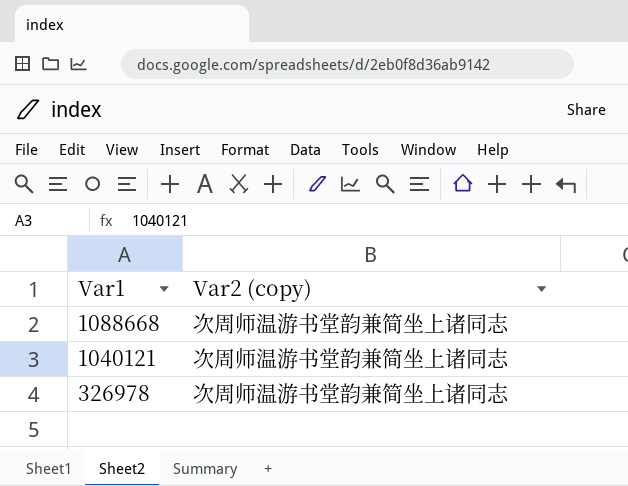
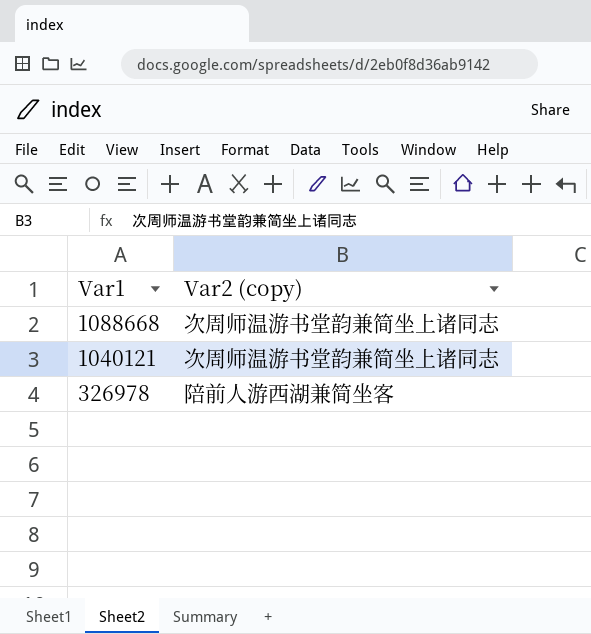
326978 | Var2 (copy): 次周师温游书堂韵兼简坐上诸同志 -> 陪前人游西湖兼简坐客

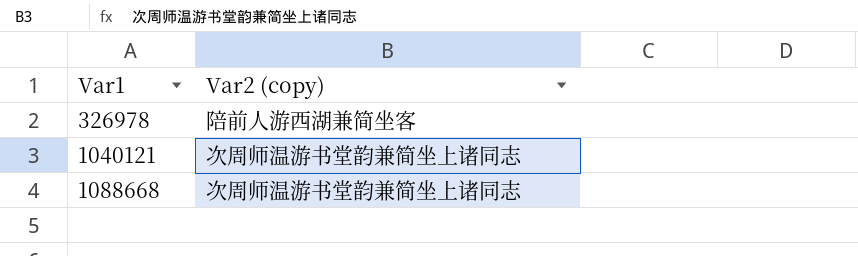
row order: Var1 descending -> Var1 ascending

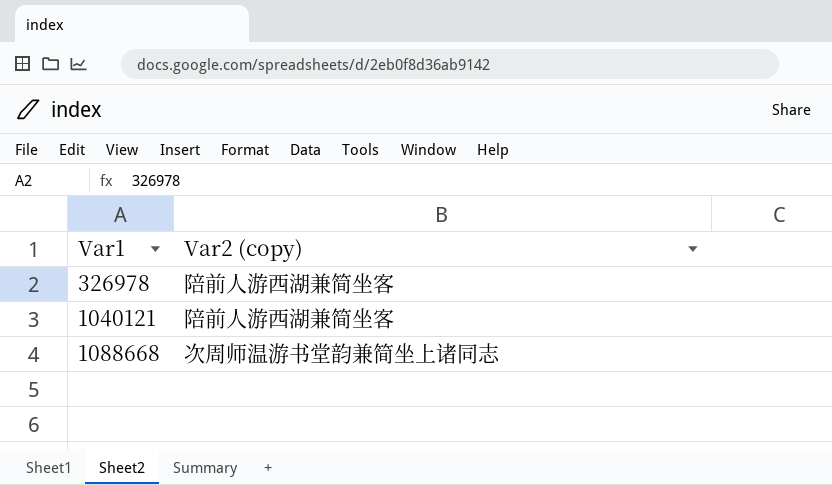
1040121 | Var2 (copy): 次周师温游书堂韵兼简坐上诸同志 -> 陪前人游西湖兼简坐客

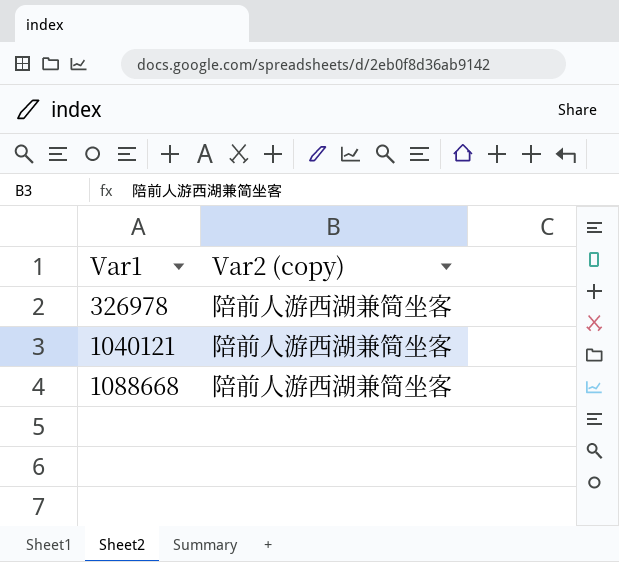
1088668 | Var2 (copy): 次周师温游书堂韵兼简坐上诸同志 -> 陪前人游西湖兼简坐客

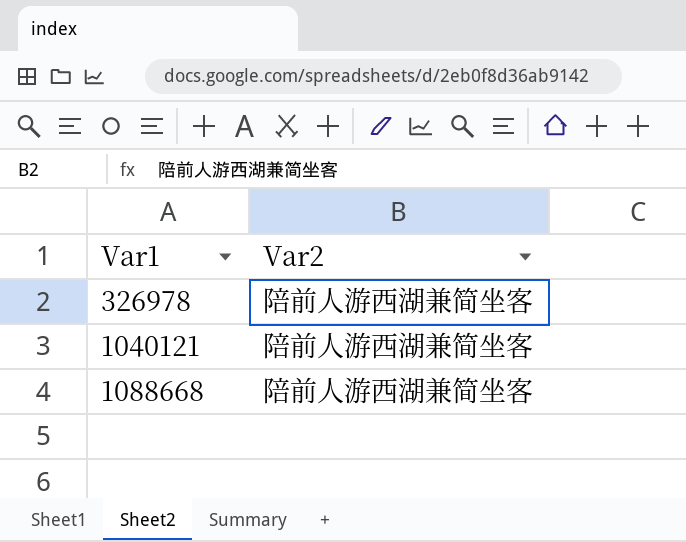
column name: Var2 (copy) -> Var2

